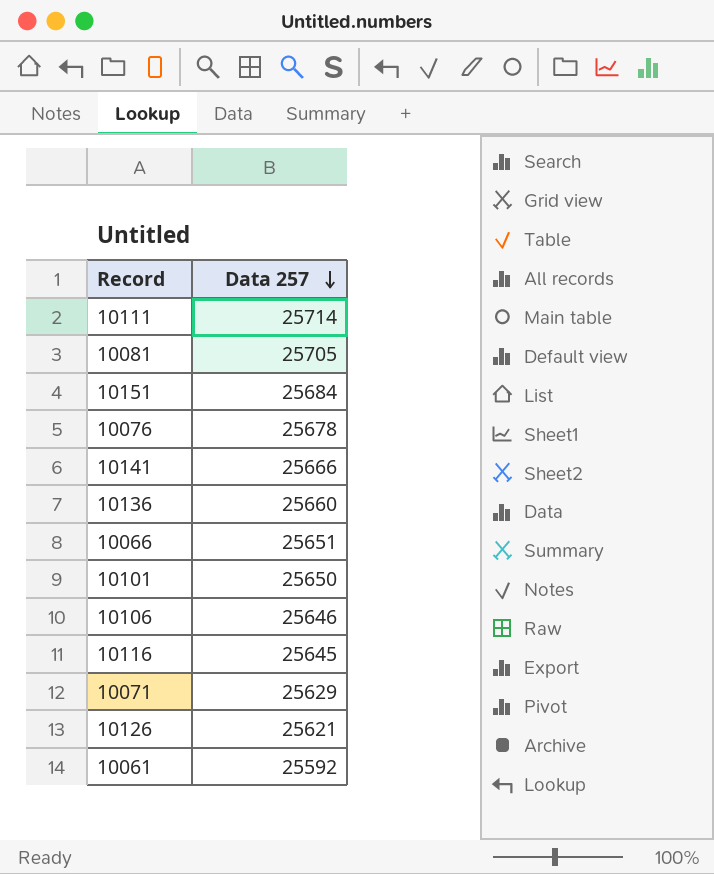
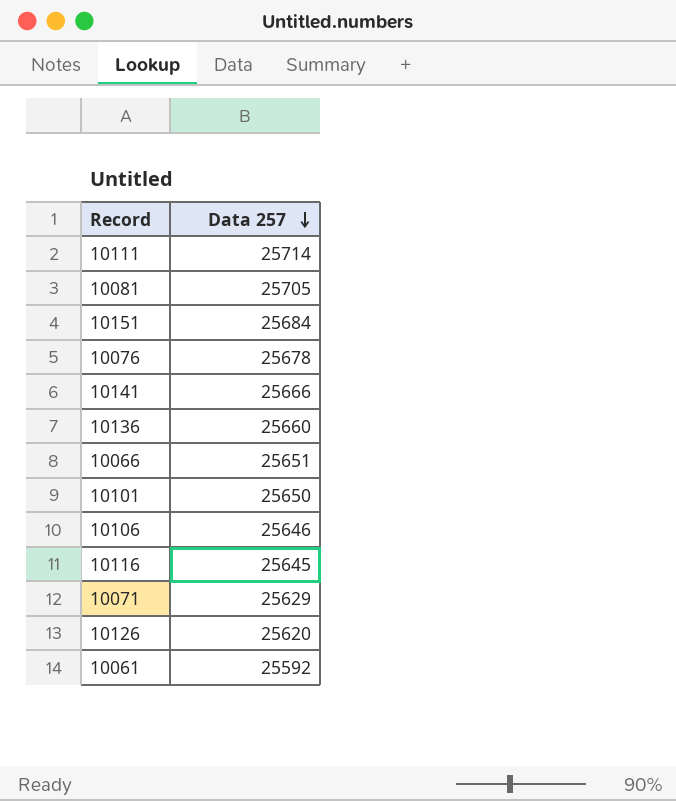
10126 | Data 257: 25621 -> 25620

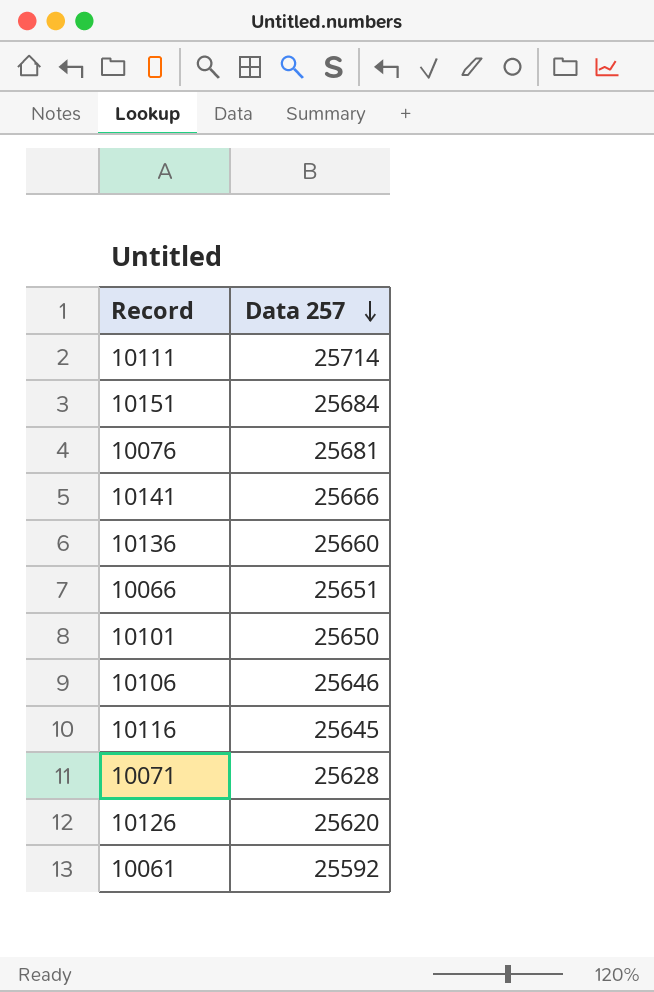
row 10081: 25705 -> none
10076 | Data 257: 25678 -> 25681
10071 | Data 257: 25629 -> 25628

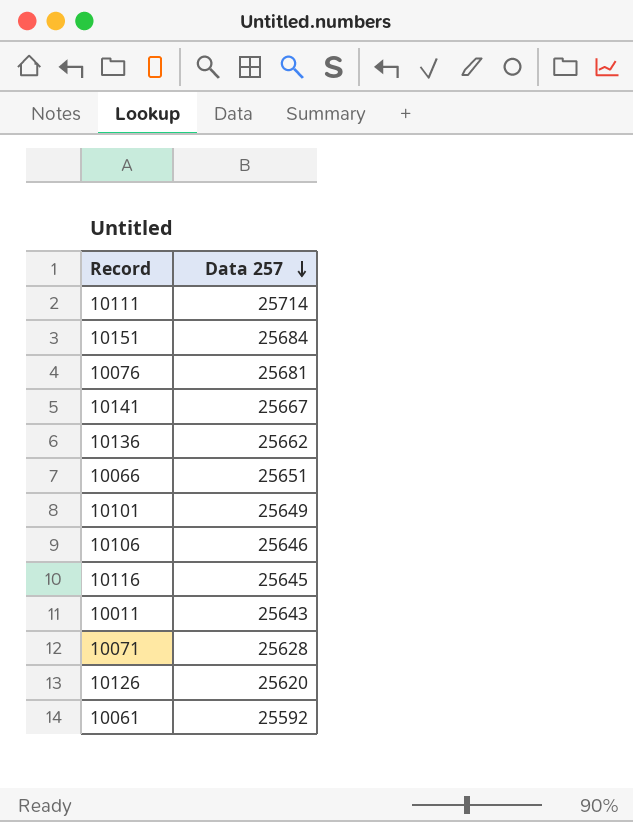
10141 | Data 257: 25666 -> 25667
10136 | Data 257: 25660 -> 25662
10101 | Data 257: 25650 -> 25649
row 10011: none -> 25643

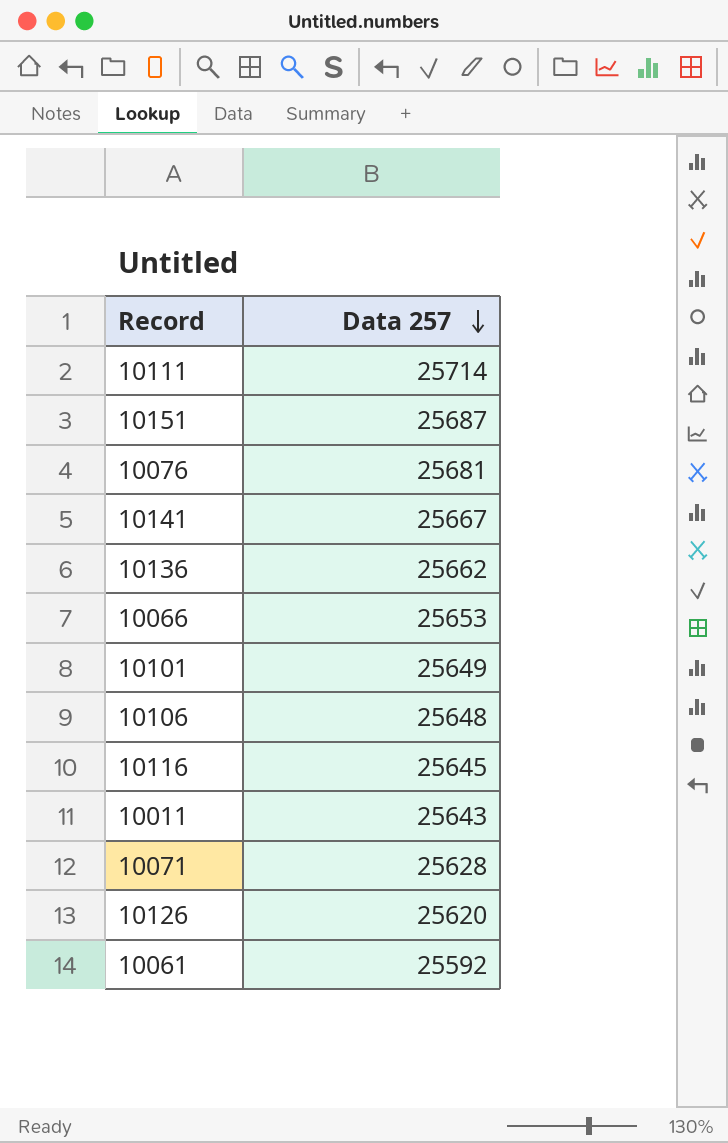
10151 | Data 257: 25684 -> 25687
10066 | Data 257: 25651 -> 25653
10106 | Data 257: 25646 -> 25648

